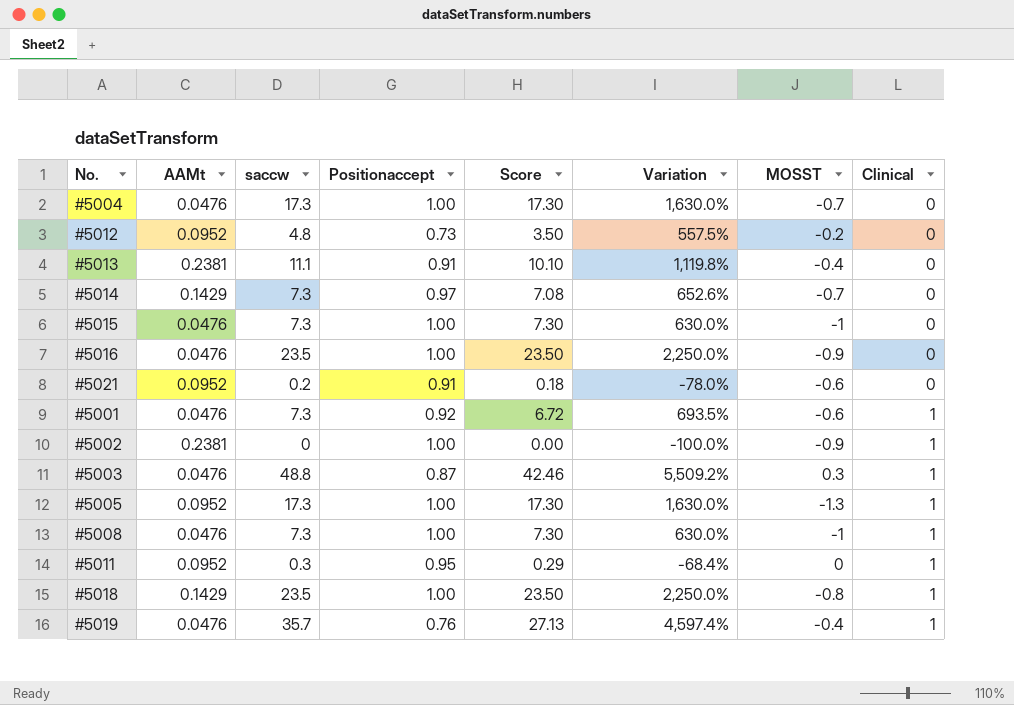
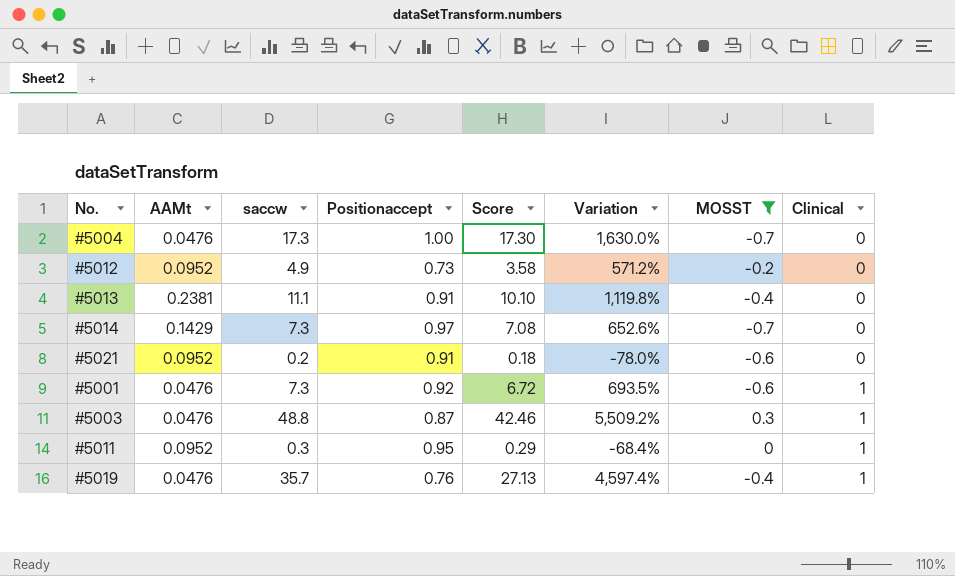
filter: none -> MOSST >= -0.7
#5012 | saccw: 4.8 -> 4.9
#5012 | Score: 3.50 -> 3.58
#5012 | Variation: 557.5% -> 571.2%

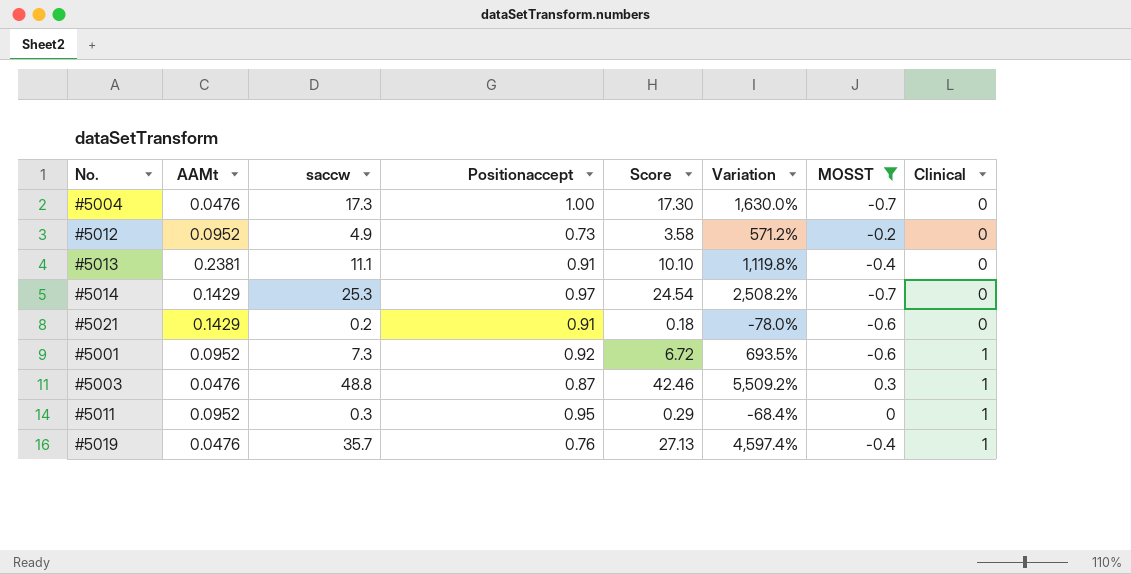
#5014 | saccw: 7.3 -> 25.3
#5014 | Score: 7.08 -> 24.54
#5014 | Variation: 652.6% -> 2,508.2%
#5021 | AAMt: 0.0952 -> 0.1429
#5001 | AAMt: 0.0476 -> 0.0952

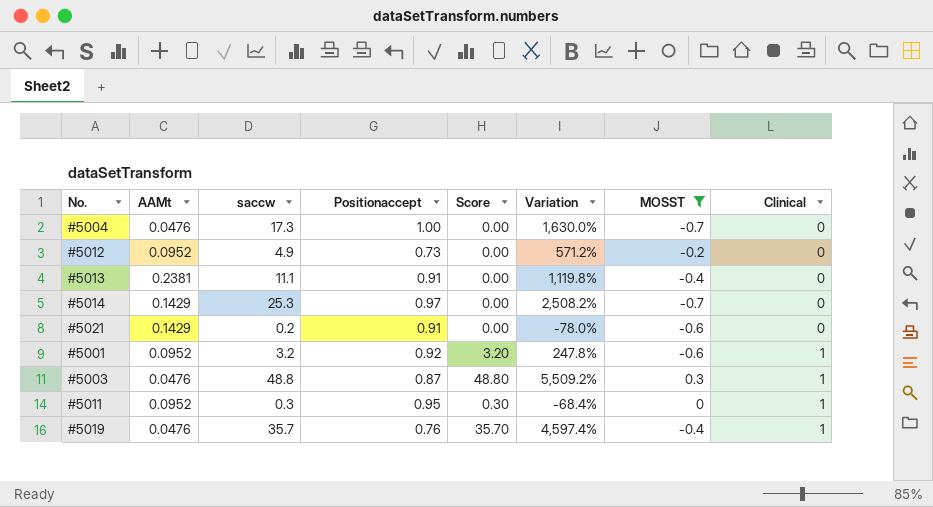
column Score | formula: [saccw] * [Positionaccept] -> [saccw] * [Clinical]
#5001 | saccw: 7.3 -> 3.2
#5001 | Variation: 693.5% -> 247.8%

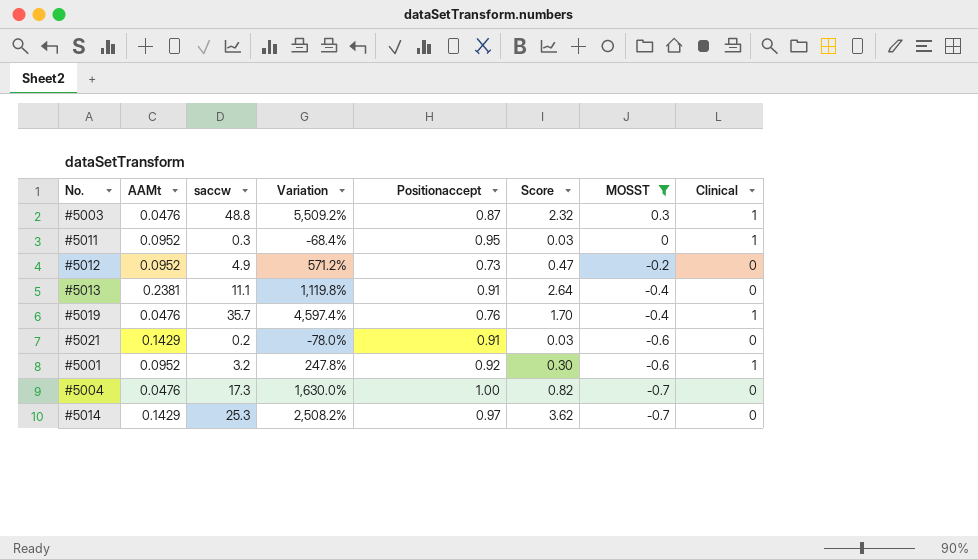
row order: Clinical ascending -> MOSST descending
column Variation | position: 6 -> 4
column Score | formula: [saccw] * [Clinical] -> [AAMt] * [saccw]

